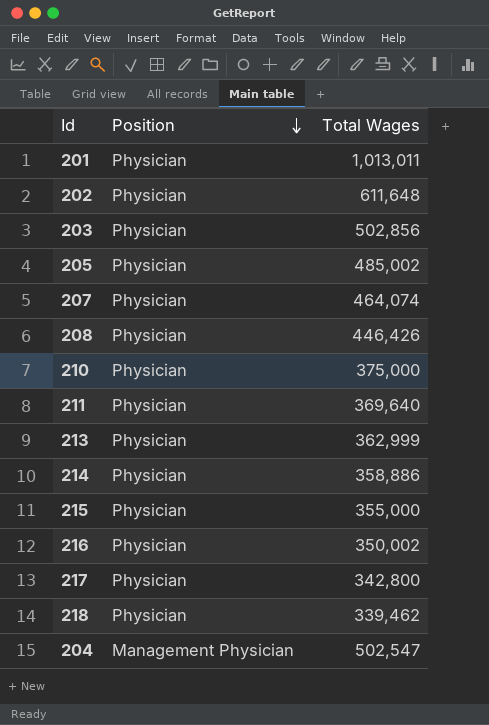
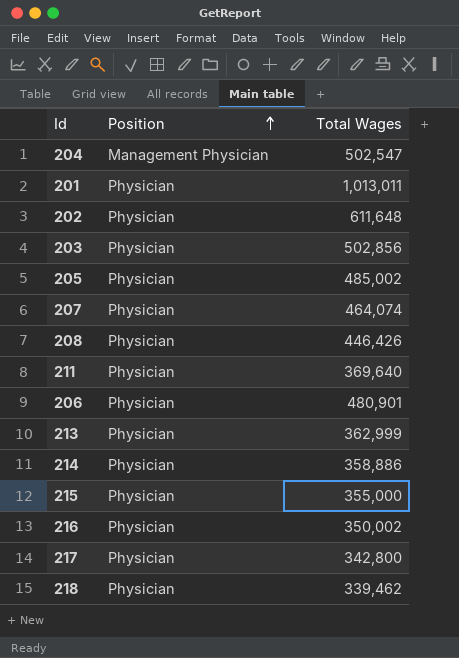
row order: Position descending -> Position ascending
row 210: Physician | 375,000 -> none
row 206: none -> Physician | 480,901

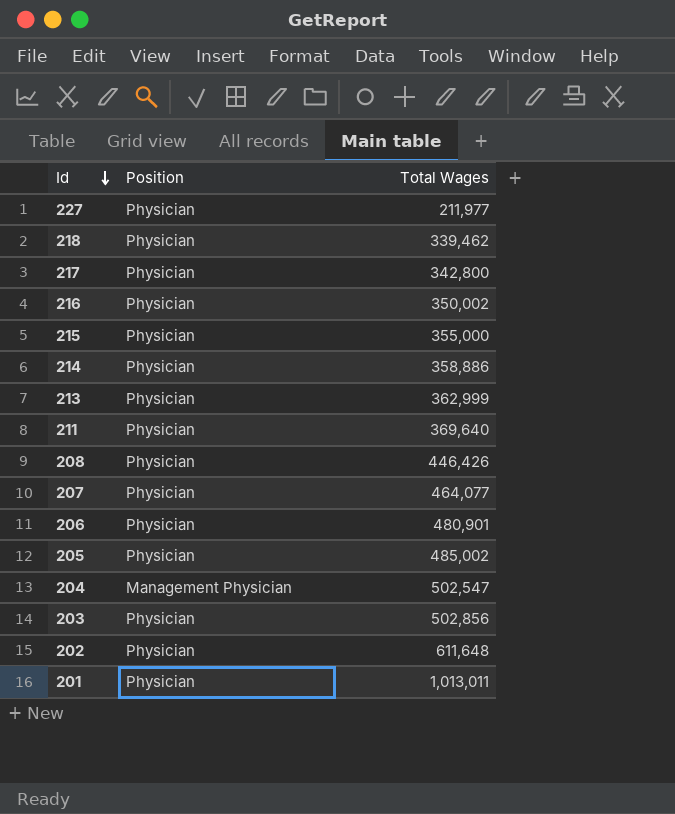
row order: Position ascending -> Id descending
row 227: none -> Physician | 211,977
207 | Total Wages: 464,074 -> 464,077

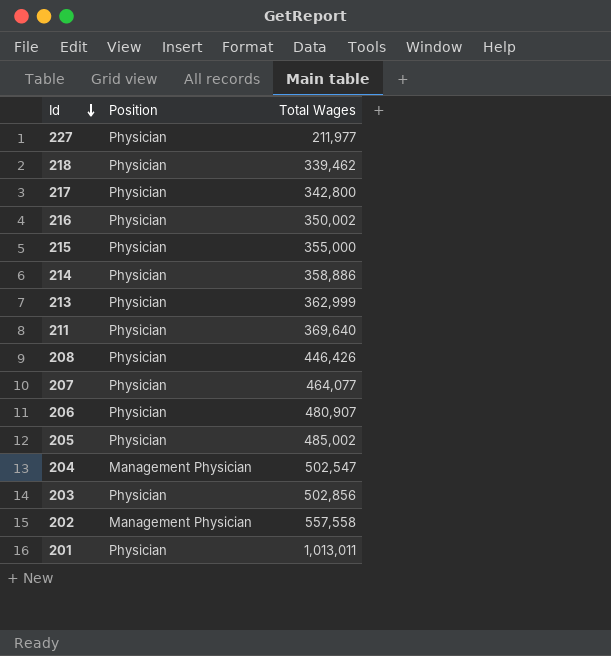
206 | Total Wages: 480,901 -> 480,907
202 | Position: Physician -> Management Physician
202 | Total Wages: 611,648 -> 557,558

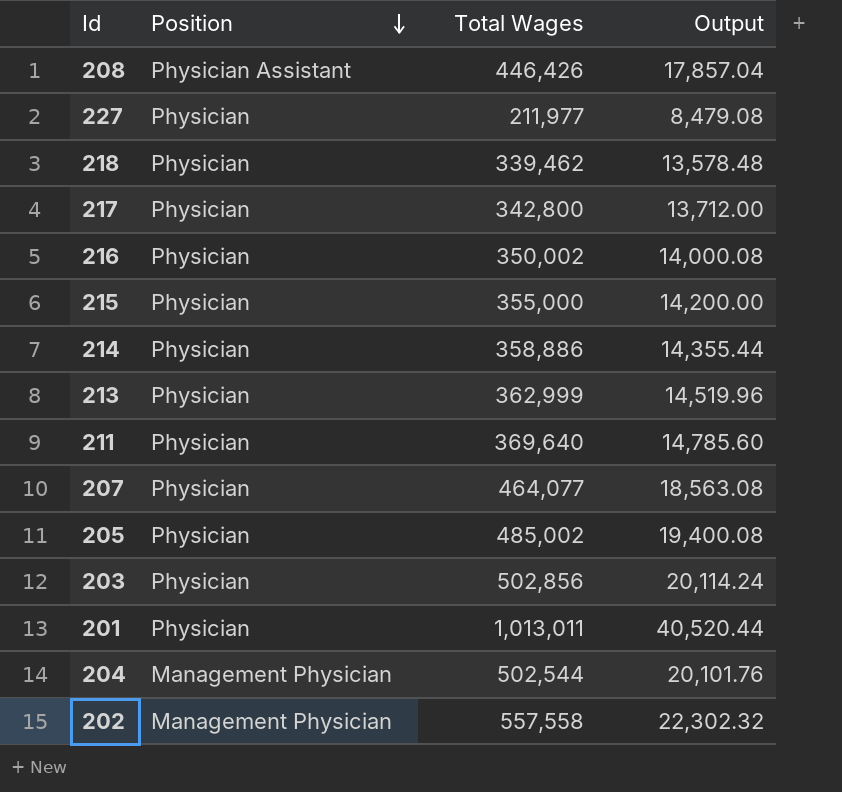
row order: Id descending -> Position descending
column Output | formula: none -> [Total Wages] * 0.04
row 206: Physician | 480,907 -> none
208 | Position: Physician -> Physician Assistant
204 | Total Wages: 502,547 -> 502,544

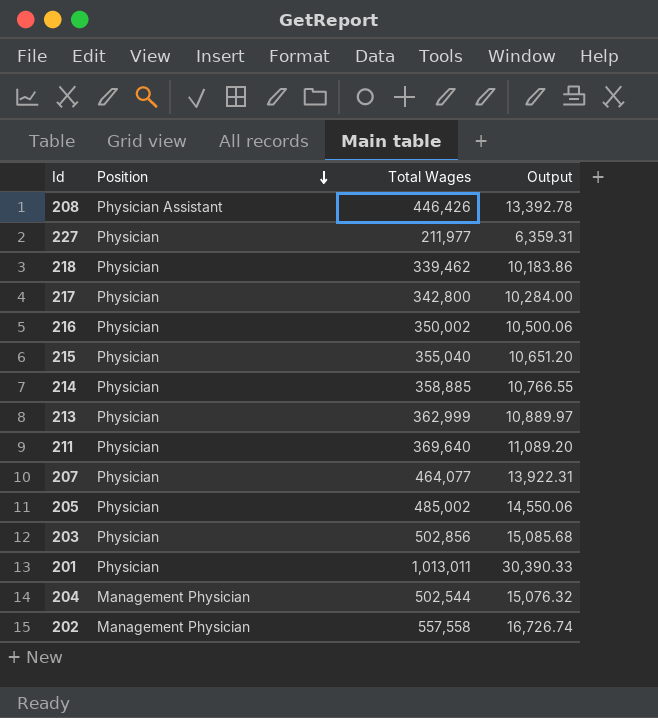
column Output | formula: [Total Wages] * 0.04 -> [Total Wages] * 0.03
215 | Total Wages: 355,000 -> 355,040
214 | Total Wages: 358,886 -> 358,885

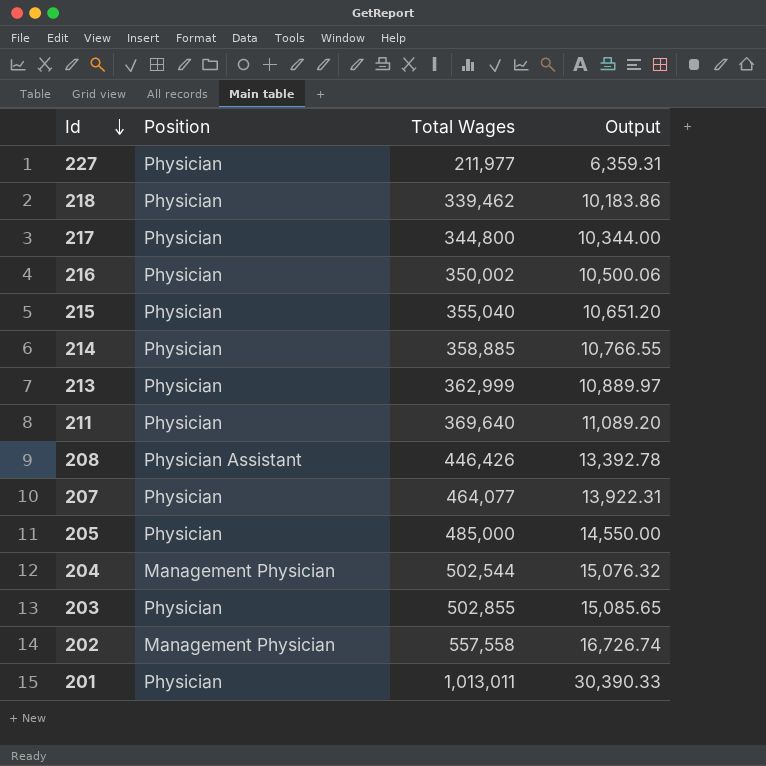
row order: Position descending -> Id descending
217 | Total Wages: 342,800 -> 344,800
217 | Output: 10,284.00 -> 10,344.00
205 | Total Wages: 485,002 -> 485,000
205 | Output: 14,550.06 -> 14,550.00
203 | Total Wages: 502,856 -> 502,855
203 | Output: 15,085.68 -> 15,085.65

